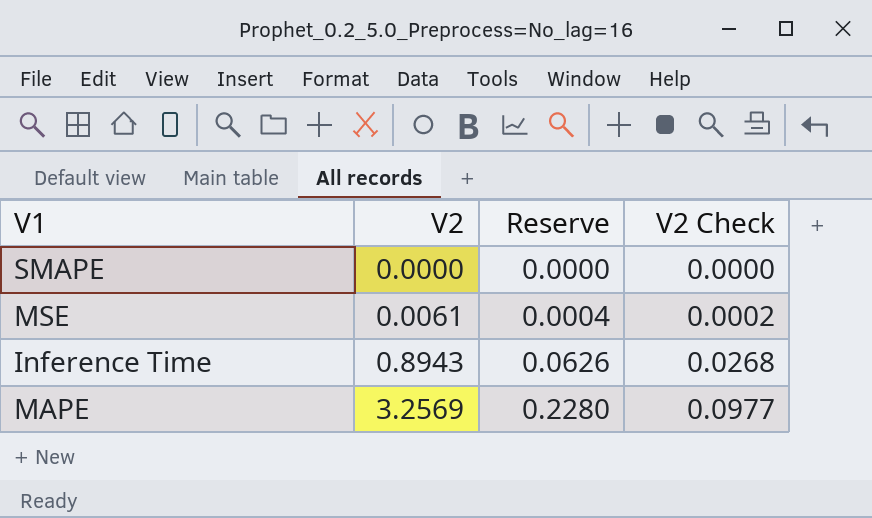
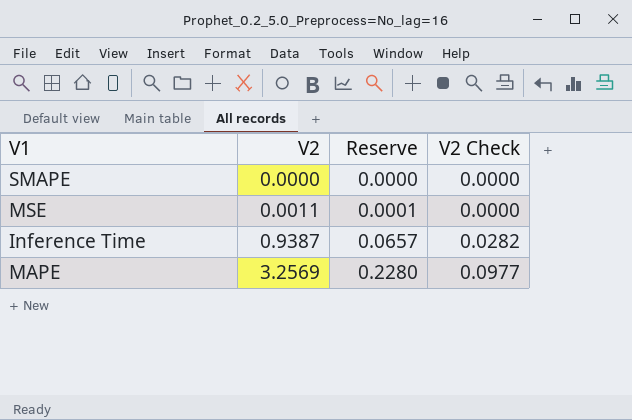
MSE | V2: 0.0061 -> 0.0011
MSE | Reserve: 0.0004 -> 0.0001
MSE | V2 Check: 0.0002 -> 0.0000
Inference Time | V2: 0.8943 -> 0.9387
Inference Time | Reserve: 0.0626 -> 0.0657
Inference Time | V2 Check: 0.0268 -> 0.0282

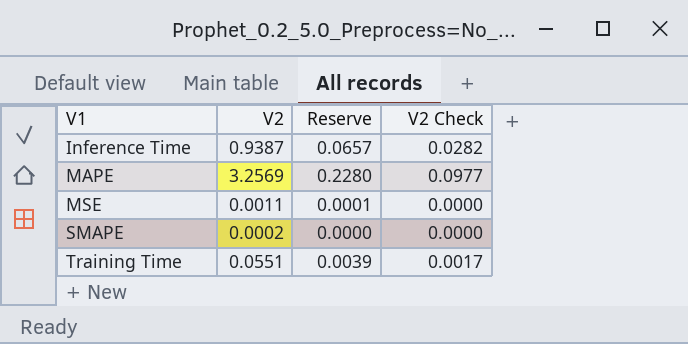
row order: V2 ascending -> V1 ascending
SMAPE | V2: 0.0000 -> 0.0002
row Training Time: none -> 0.0551 | 0.0039 | 0.0017

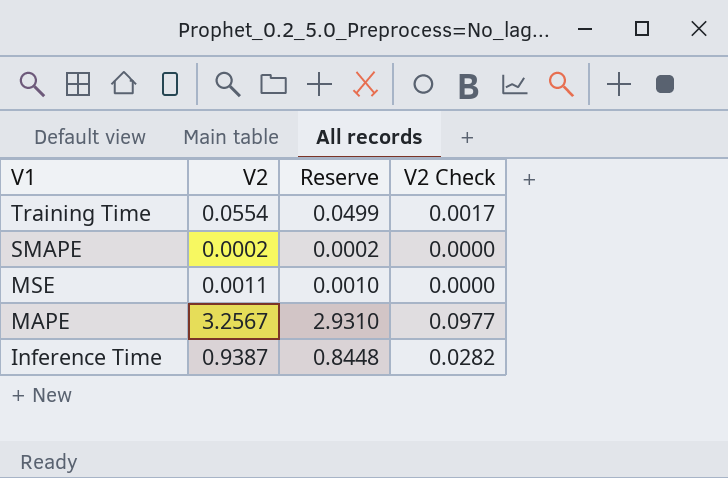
row order: V1 ascending -> V1 descending
column Reserve | formula: [V2] * 0.07 -> [V2] * 0.9
Training Time | V2: 0.0551 -> 0.0554
MAPE | V2: 3.2569 -> 3.2567

